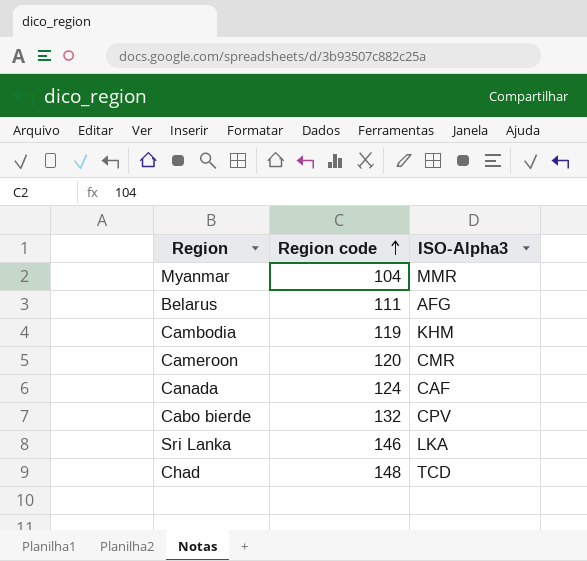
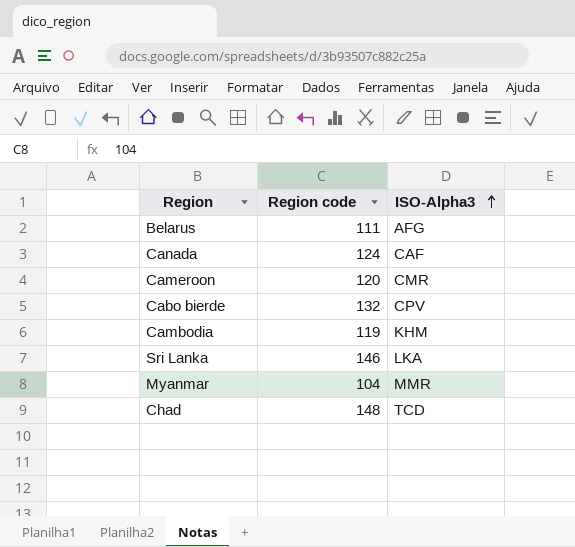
row order: Region code ascending -> ISO-Alpha3 ascending

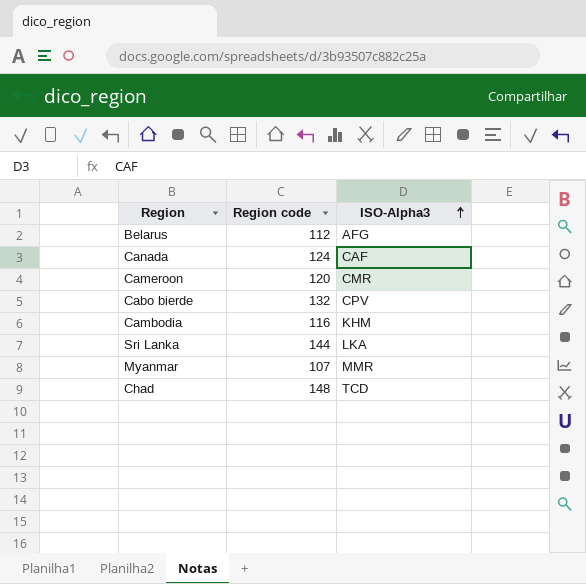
Belarus | Region code: 111 -> 112
Cambodia | Region code: 119 -> 116
Sri Lanka | Region code: 146 -> 144
Myanmar | Region code: 104 -> 107

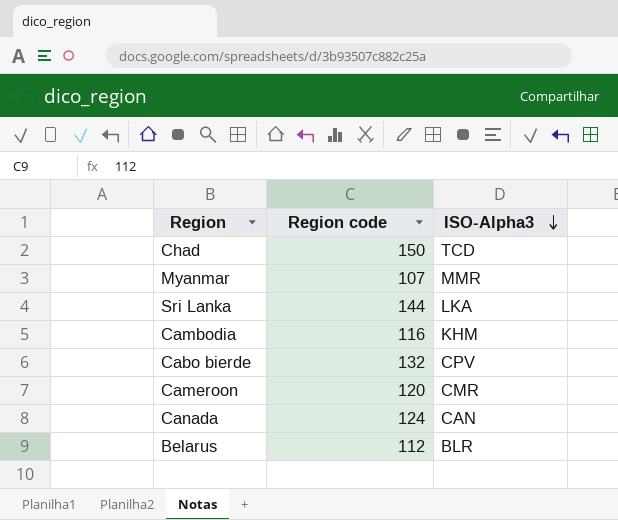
row order: ISO-Alpha3 ascending -> ISO-Alpha3 descending
Chad | Region code: 148 -> 150
Canada | ISO-Alpha3: CAF -> CAN
Belarus | ISO-Alpha3: AFG -> BLR

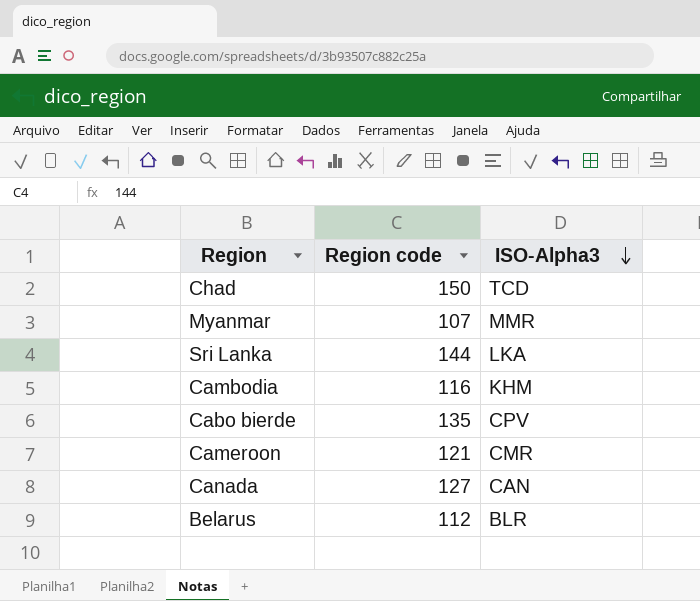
Cabo bierde | Region code: 132 -> 135
Cameroon | Region code: 120 -> 121
Canada | Region code: 124 -> 127

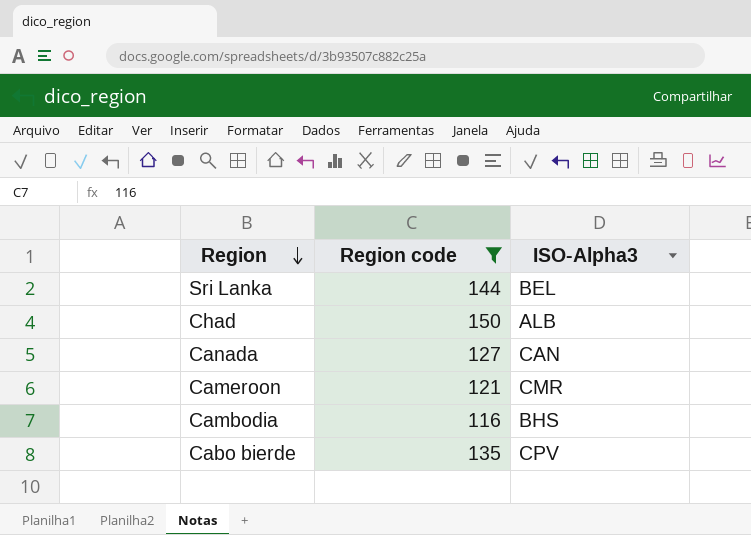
filter: none -> Region code >= 116
row order: ISO-Alpha3 descending -> Region descending
Sri Lanka | ISO-Alpha3: LKA -> BEL
Chad | ISO-Alpha3: TCD -> ALB
Cambodia | ISO-Alpha3: KHM -> BHS

